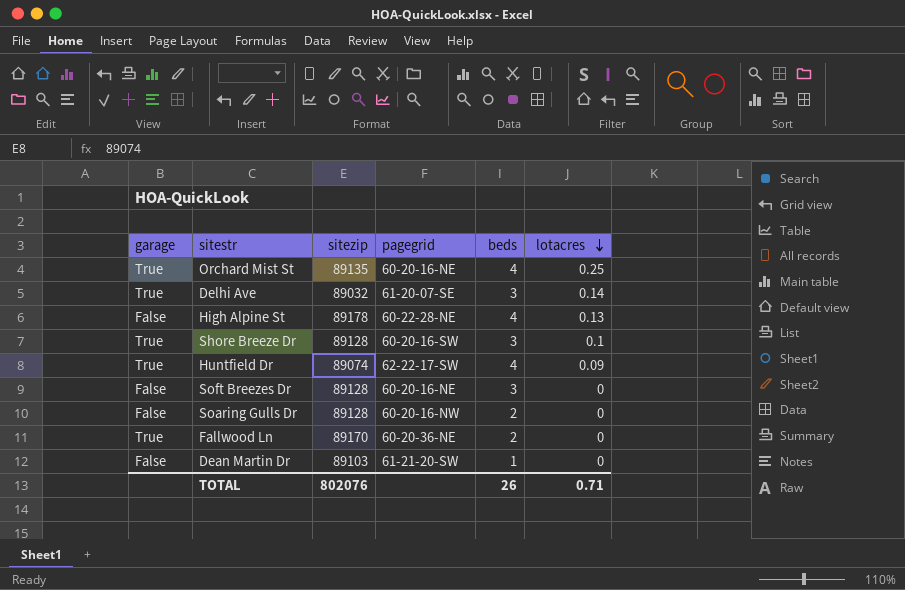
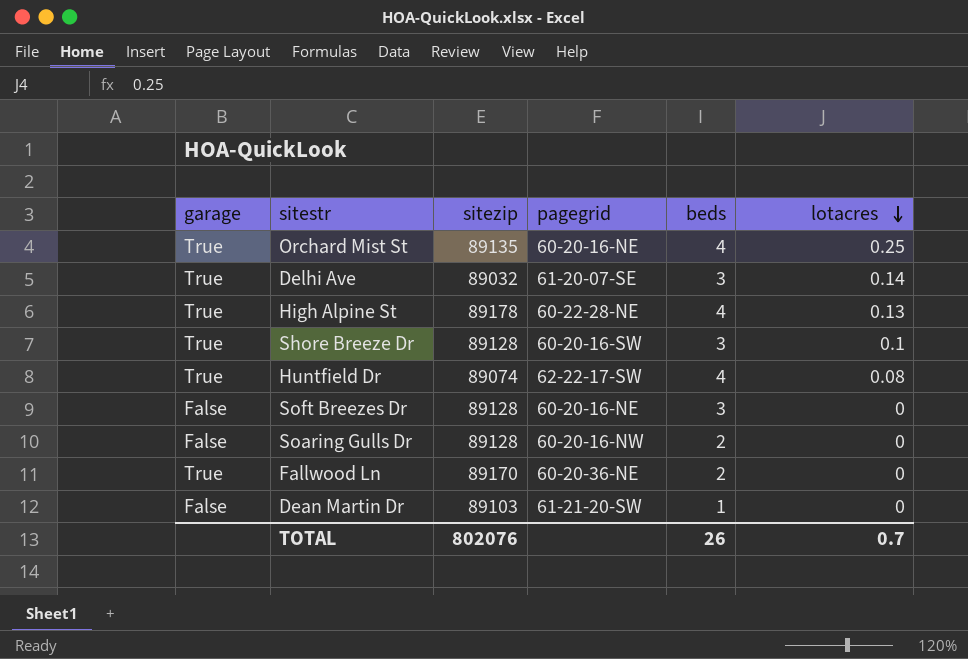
High Alpine St | garage: False -> True
Huntfield Dr | lotacres: 0.09 -> 0.08
TOTAL | lotacres: 0.71 -> 0.7

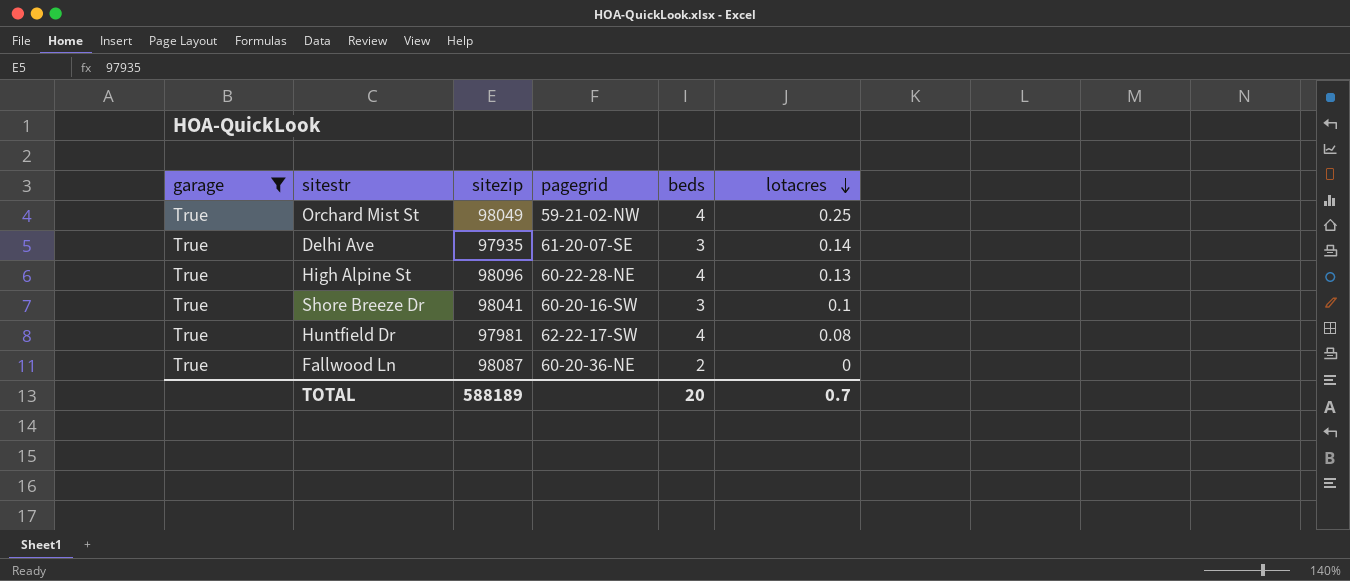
filter: none -> garage = True
Orchard Mist St | sitezip: 89135 -> 98049
Orchard Mist St | pagegrid: 60-20-16-NE -> 59-21-02-NW
Delhi Ave | sitezip: 89032 -> 97935
High Alpine St | sitezip: 89178 -> 98096
Shore Breeze Dr | sitezip: 89128 -> 98041
Huntfield Dr | sitezip: 89074 -> 97981
Fallwood Ln | sitezip: 89170 -> 98087
TOTAL | sitezip: 802076 -> 588189
TOTAL | beds: 26 -> 20

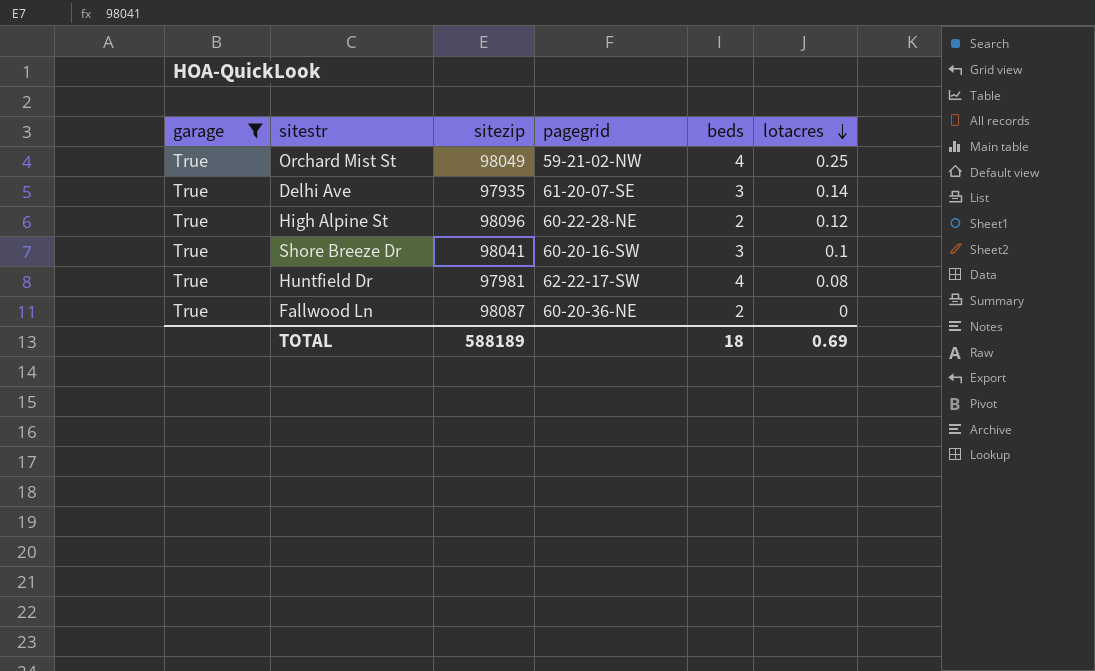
High Alpine St | beds: 4 -> 2
High Alpine St | lotacres: 0.13 -> 0.12
TOTAL | beds: 20 -> 18
TOTAL | lotacres: 0.7 -> 0.69

